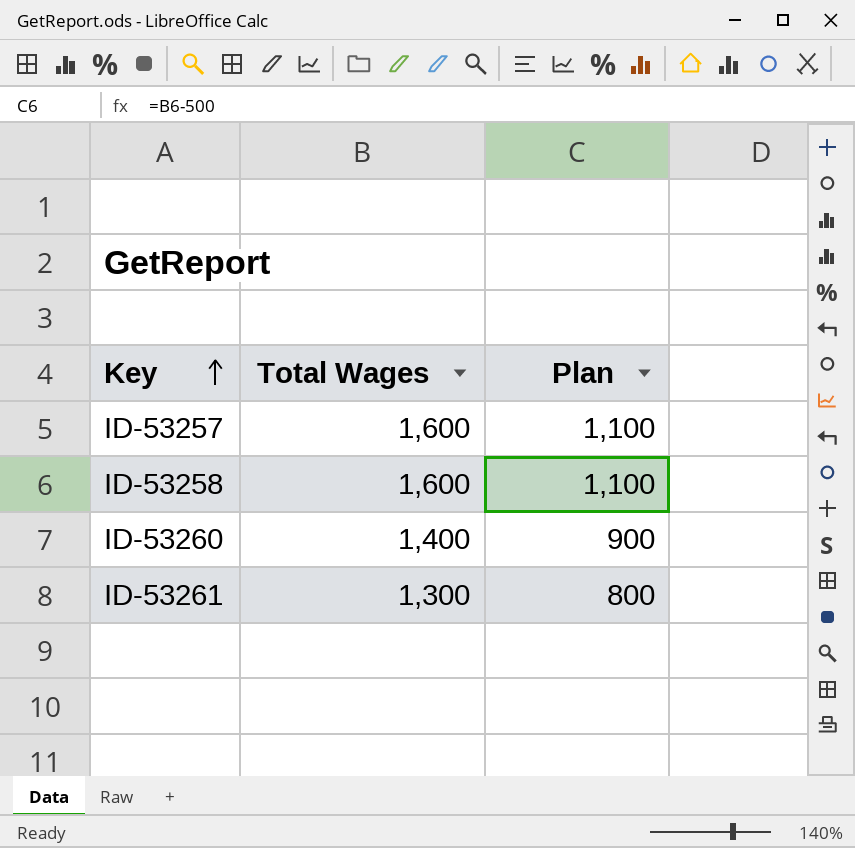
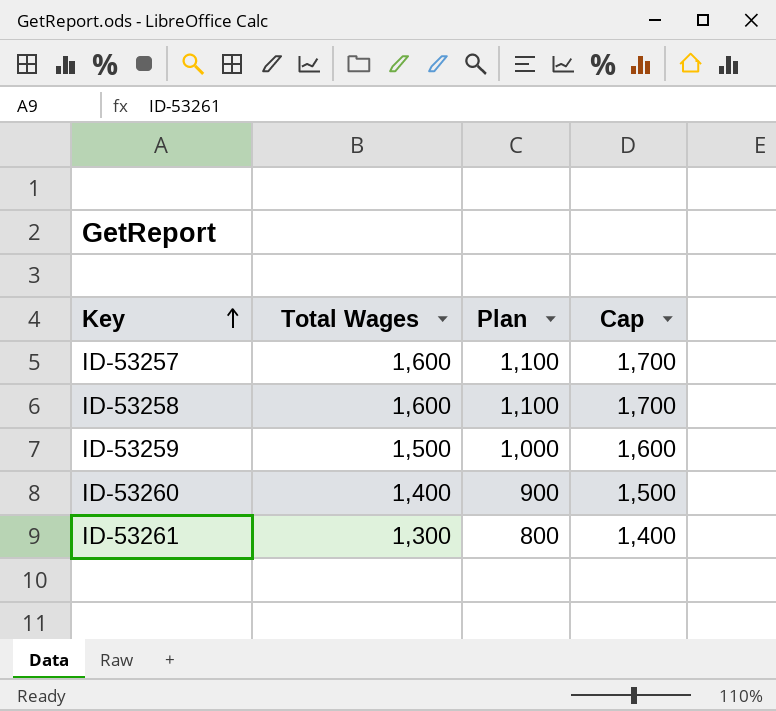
column Cap | formula: none -> [Total Wages] + 100
row ID-53259: none -> 1,500 | 1,000 | 1,600

